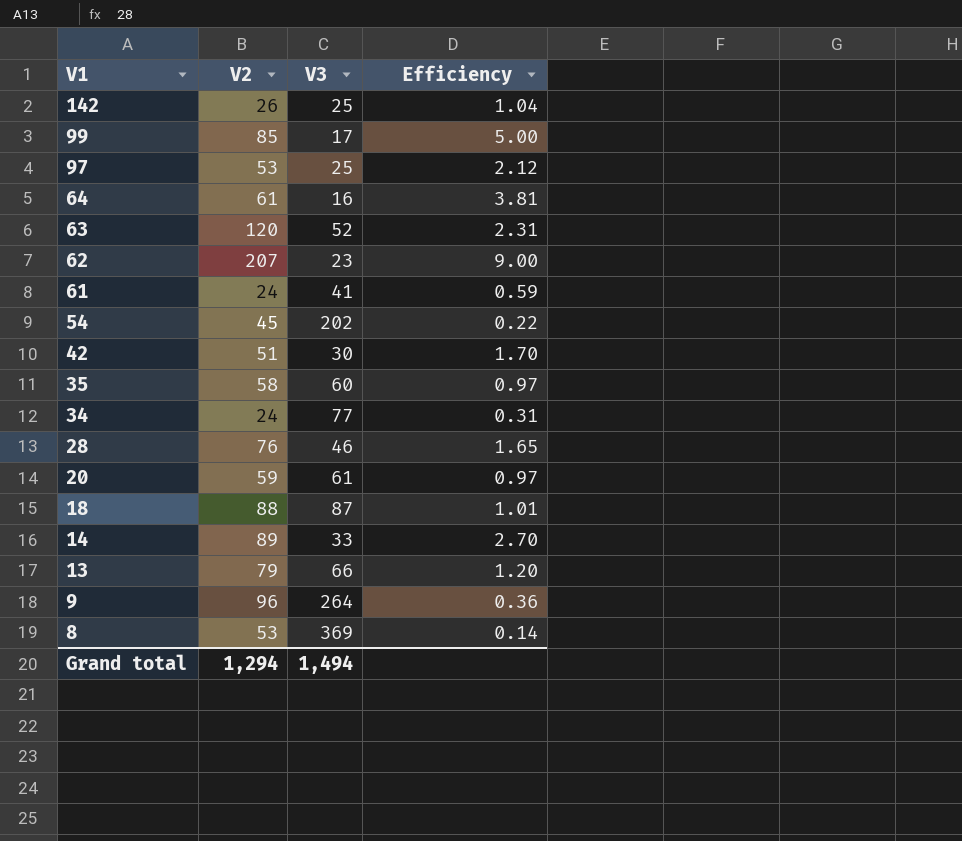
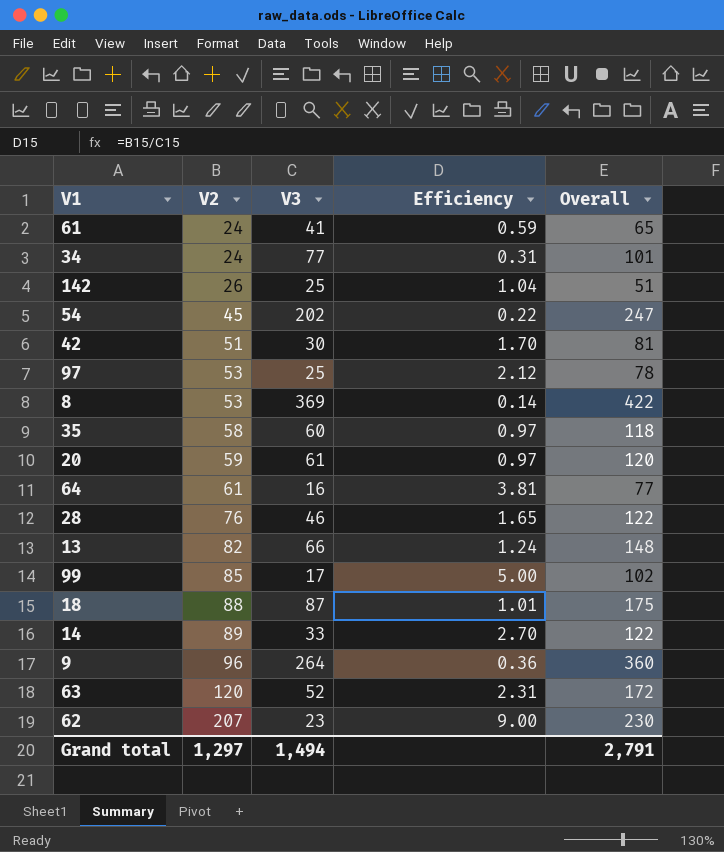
row order: V1 descending -> V2 ascending
column Overall | formula: none -> [V2] + [V3]
13 | V2: 79 -> 82
13 | Efficiency: 1.20 -> 1.24
Grand total | V2: 1,294 -> 1,297

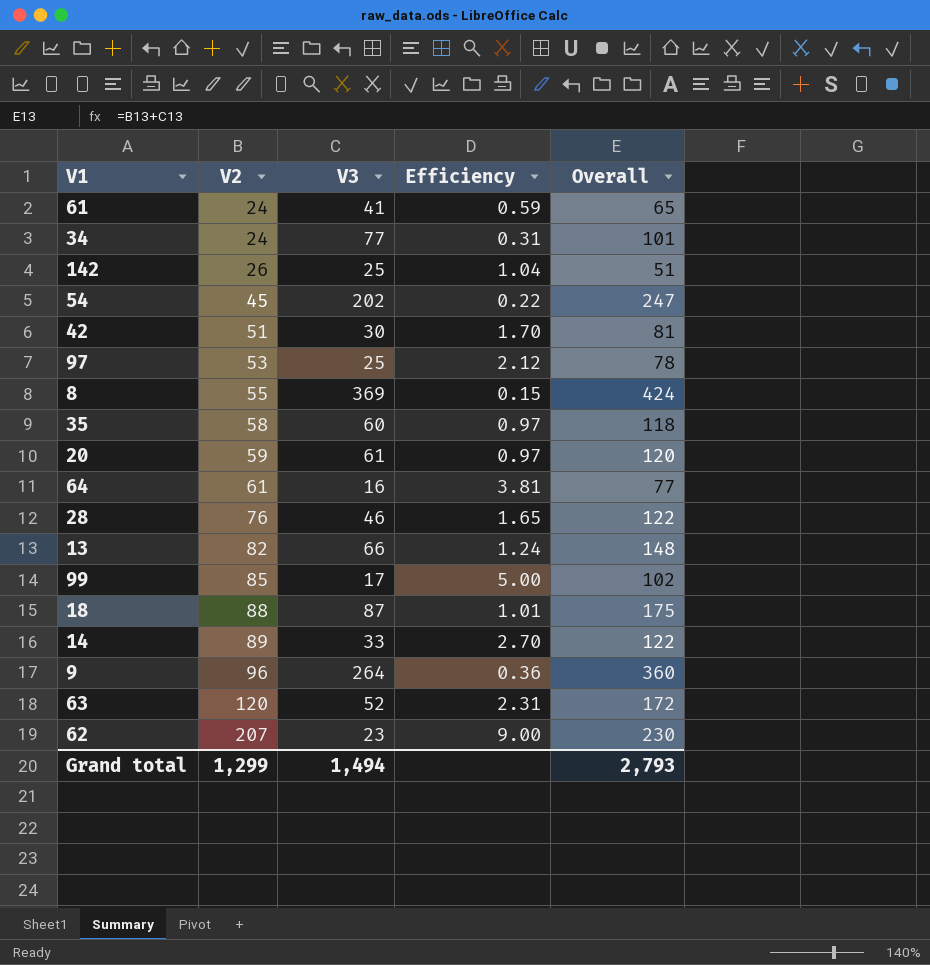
8 | V2: 53 -> 55
8 | Efficiency: 0.14 -> 0.15
8 | Overall: 422 -> 424
Grand total | V2: 1,297 -> 1,299
Grand total | Overall: 2,791 -> 2,793

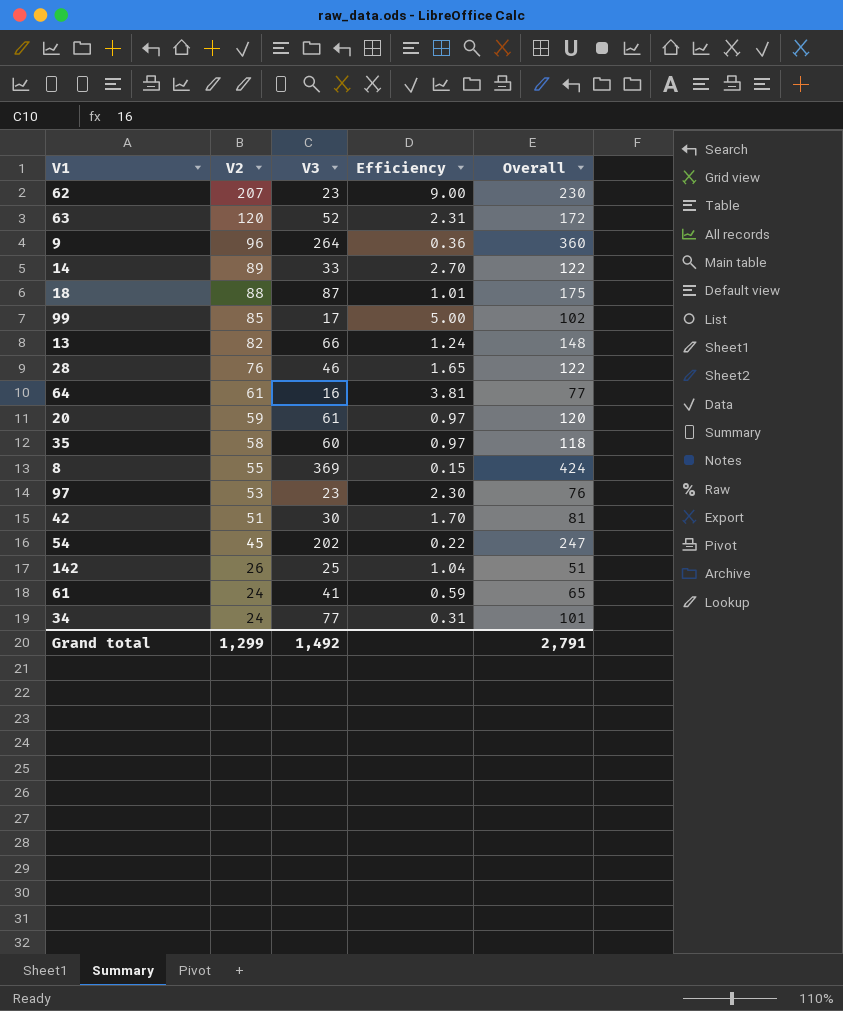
row order: V2 ascending -> V2 descending
97 | V3: 25 -> 23
97 | Efficiency: 2.12 -> 2.30
97 | Overall: 78 -> 76
Grand total | V3: 1,494 -> 1,492
Grand total | Overall: 2,793 -> 2,791

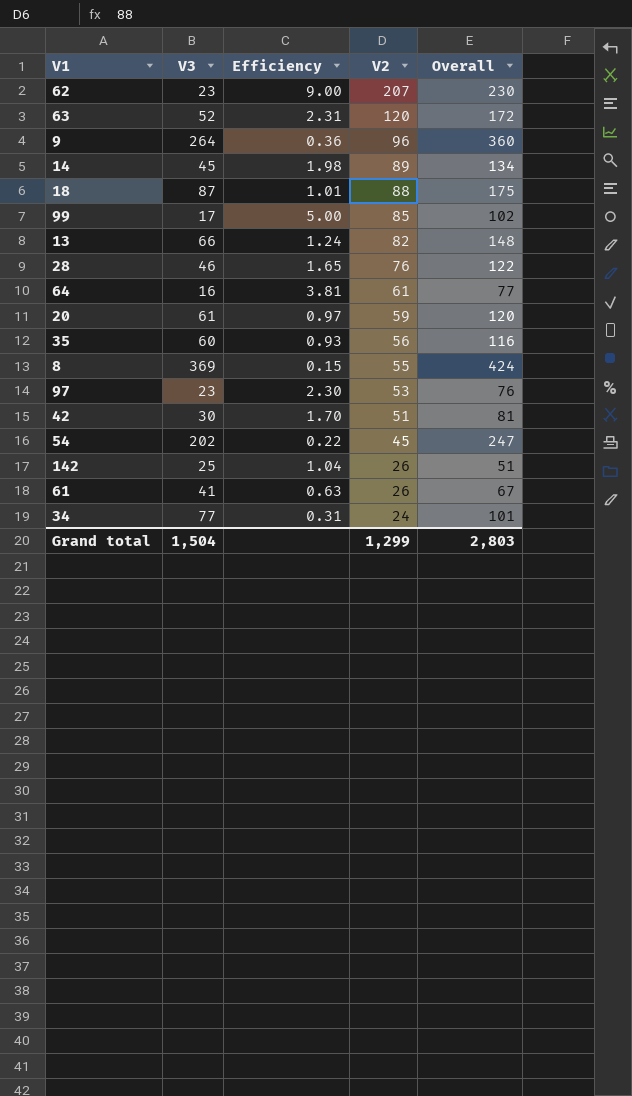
column V2 | position: 2 -> 4
14 | V3: 33 -> 45
14 | Efficiency: 2.70 -> 1.98
14 | Overall: 122 -> 134
35 | Efficiency: 0.97 -> 0.93
35 | V2: 58 -> 56
35 | Overall: 118 -> 116
61 | Efficiency: 0.59 -> 0.63
61 | V2: 24 -> 26
61 | Overall: 65 -> 67
Grand total | V3: 1,492 -> 1,504
Grand total | Overall: 2,791 -> 2,803

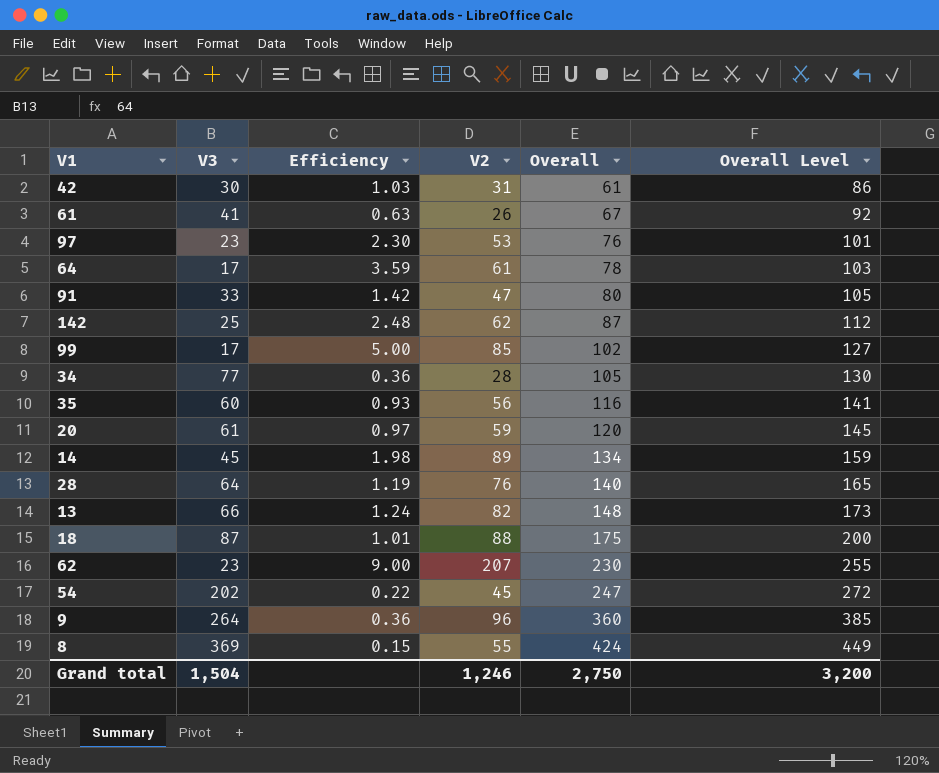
row order: V2 descending -> Overall ascending
column Overall Level | formula: none -> [Overall] + 25
row 63: 52 | 2.31 | 120 | 172 -> none
42 | Efficiency: 1.70 -> 1.03
42 | V2: 51 -> 31
42 | Overall: 81 -> 61
64 | V3: 16 -> 17
64 | Efficiency: 3.81 -> 3.59
64 | Overall: 77 -> 78
row 91: none -> 33 | 1.42 | 47 | 80 | 105
142 | Efficiency: 1.04 -> 2.48
142 | V2: 26 -> 62
142 | Overall: 51 -> 87
34 | Efficiency: 0.31 -> 0.36
34 | V2: 24 -> 28
34 | Overall: 101 -> 105
28 | V3: 46 -> 64
28 | Efficiency: 1.65 -> 1.19
28 | Overall: 122 -> 140
Grand total | V2: 1,299 -> 1,246
Grand total | Overall: 2,803 -> 2,750

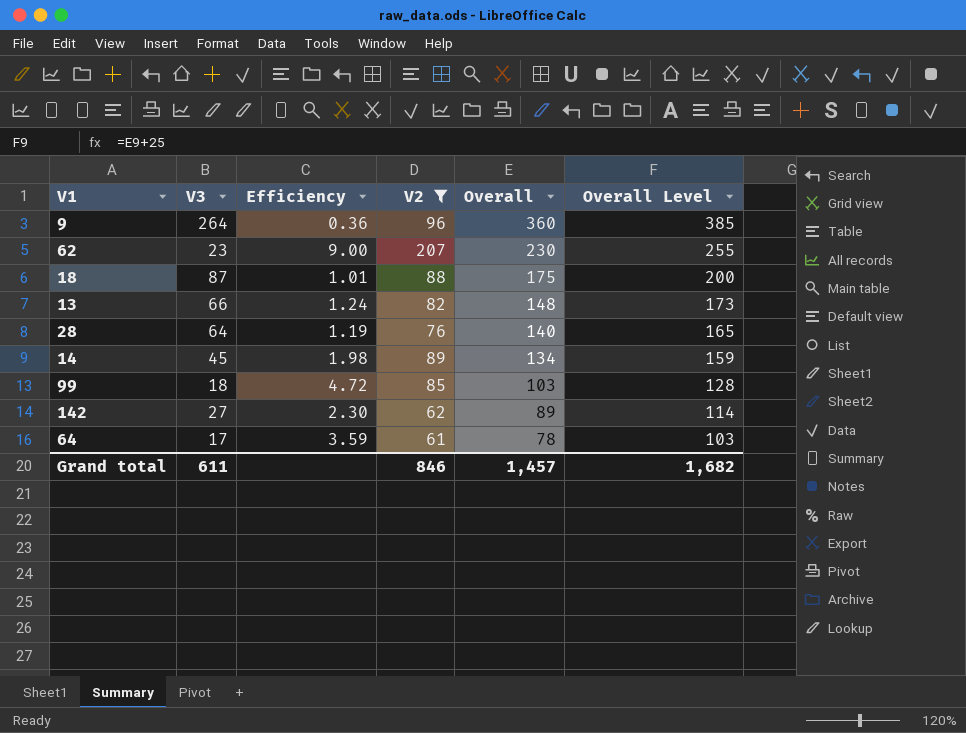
filter: none -> V2 >= 61
row order: Overall ascending -> Overall descending
99 | V3: 17 -> 18
99 | Efficiency: 5.00 -> 4.72
99 | Overall: 102 -> 103
99 | Overall Level: 127 -> 128
142 | V3: 25 -> 27
142 | Efficiency: 2.48 -> 2.30
142 | Overall: 87 -> 89
142 | Overall Level: 112 -> 114
Grand total | V3: 1,504 -> 611
Grand total | V2: 1,246 -> 846
Grand total | Overall: 2,750 -> 1,457
Grand total | Overall Level: 3,200 -> 1,682

